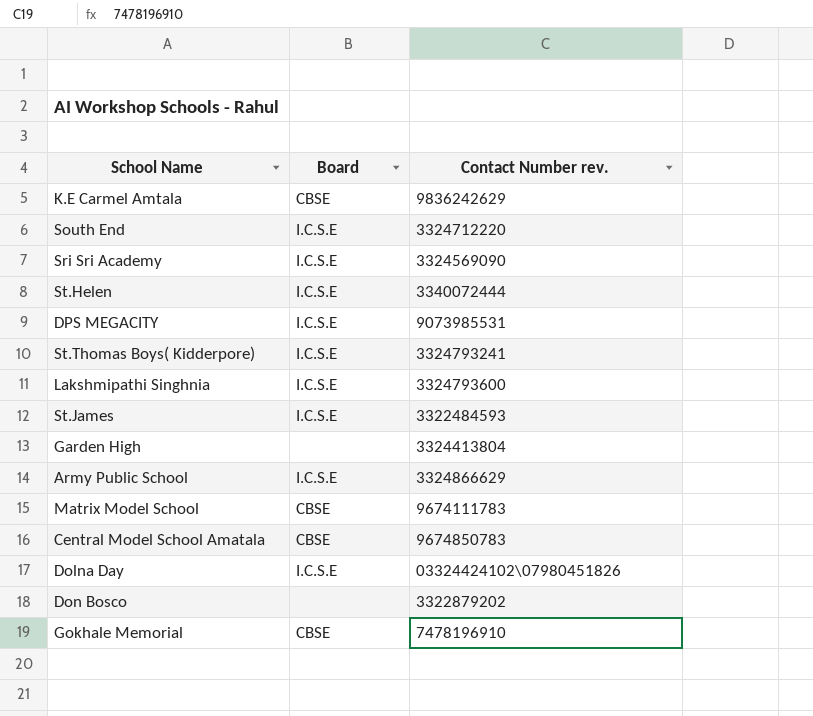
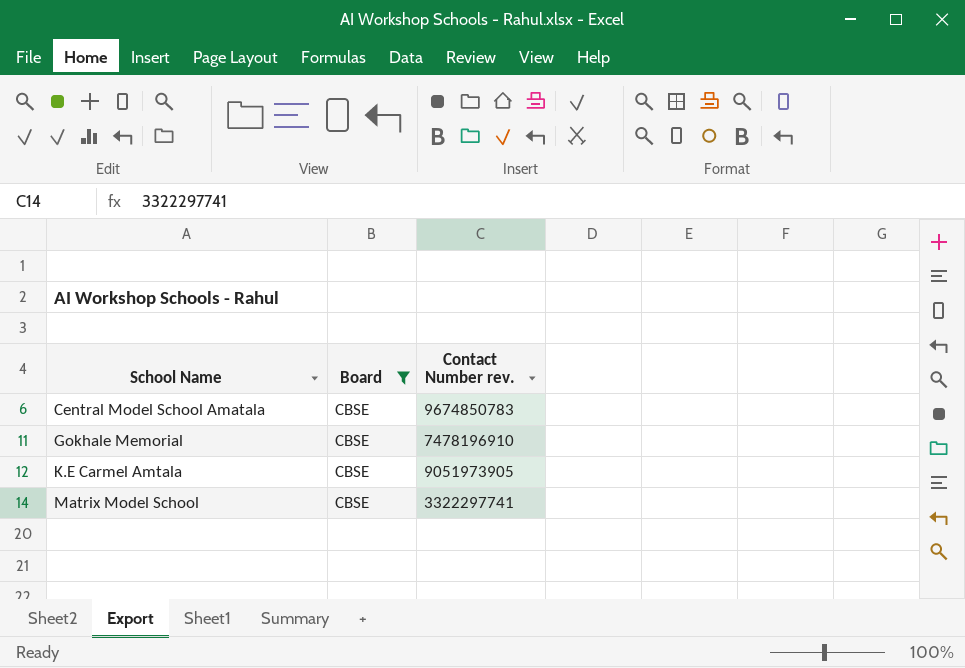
filter: none -> Board = CBSE
row order: none -> School Name ascending
K.E Carmel Amtala | Contact Number rev.: 9836242629 -> 9051973905
Matrix Model School | Contact Number rev.: 9674111783 -> 3322297741

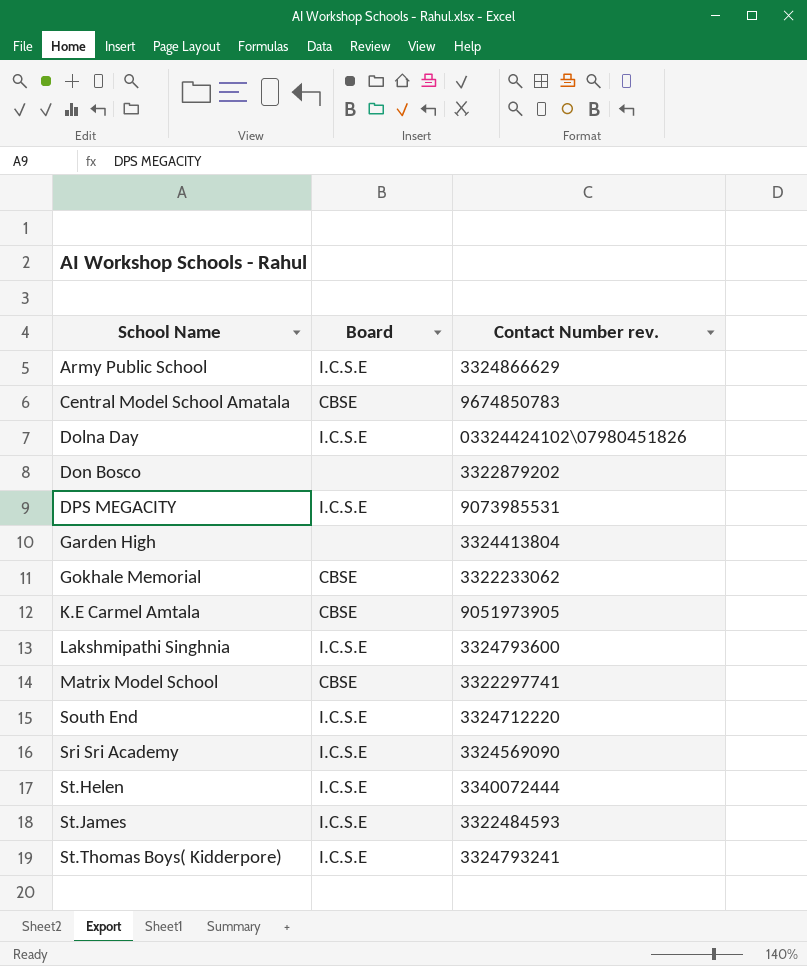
filter: Board = CBSE -> none
Gokhale Memorial | Contact Number rev.: 7478196910 -> 3322233062

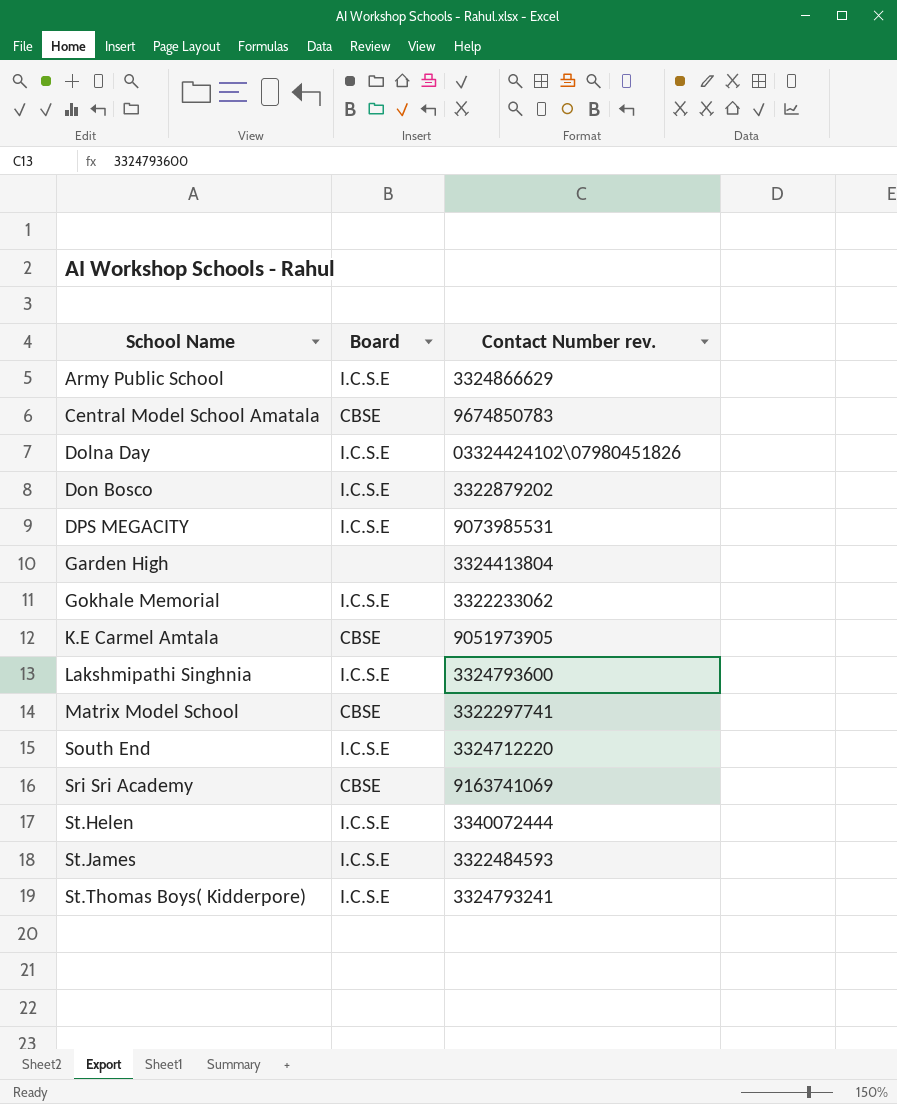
Don Bosco | Board: none -> I.C.S.E
Gokhale Memorial | Board: CBSE -> I.C.S.E
Sri Sri Academy | Board: I.C.S.E -> CBSE
Sri Sri Academy | Contact Number rev.: 3324569090 -> 9163741069

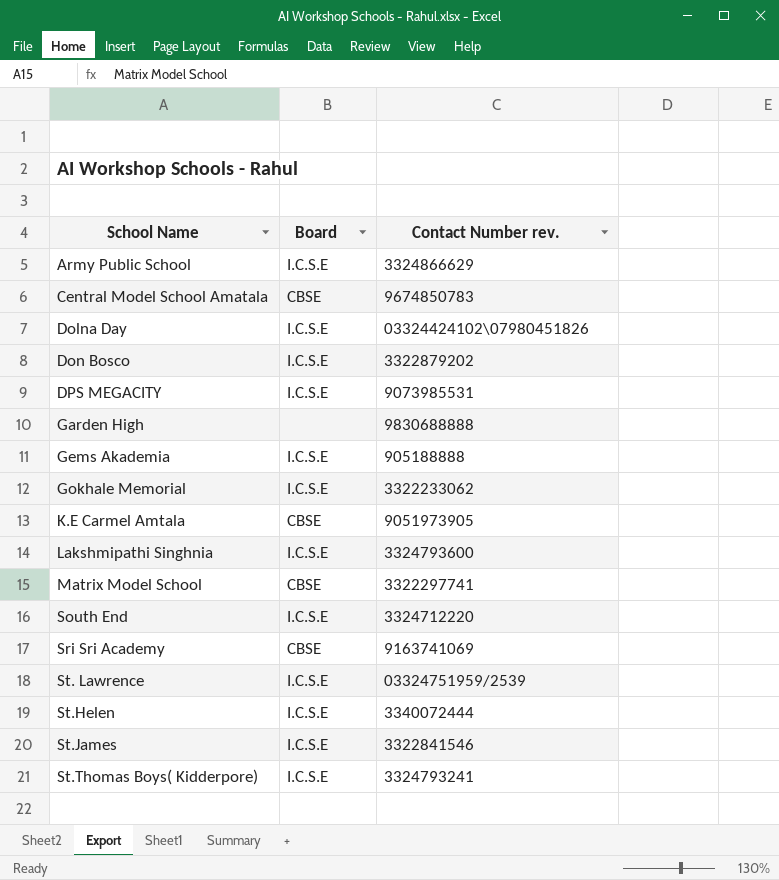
Garden High | Contact Number rev.: 3324413804 -> 9830688888
row Gems Akademia: none -> I.C.S.E | 905188888
row St. Lawrence: none -> I.C.S.E | 03324751959/2539
St.James | Contact Number rev.: 3322484593 -> 3322841546

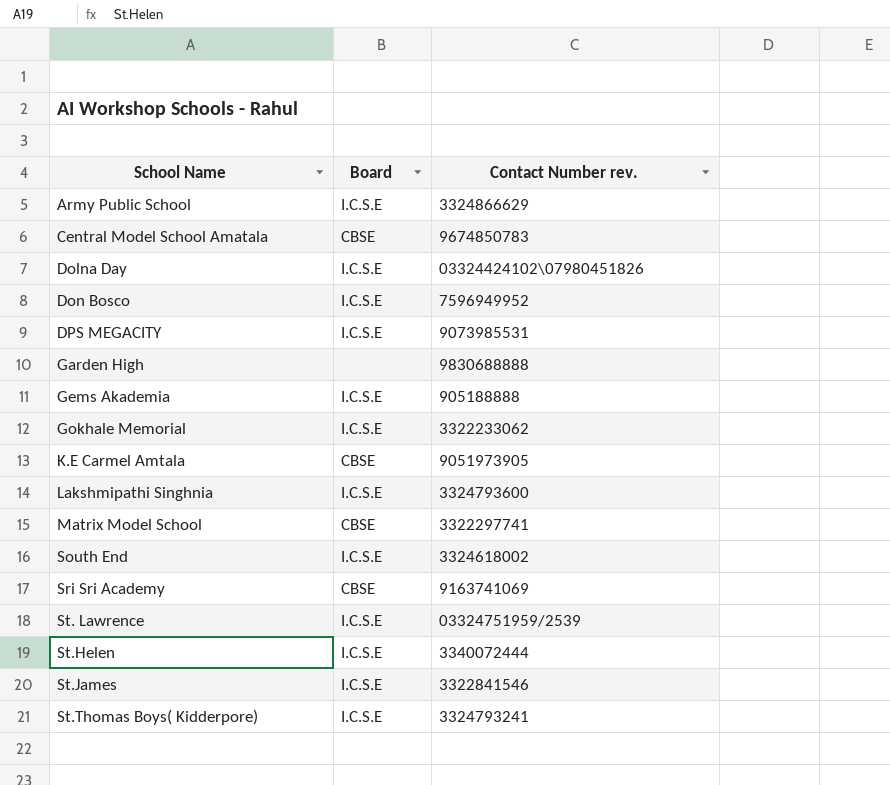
Don Bosco | Contact Number rev.: 3322879202 -> 7596949952
South End | Contact Number rev.: 3324712220 -> 3324618002

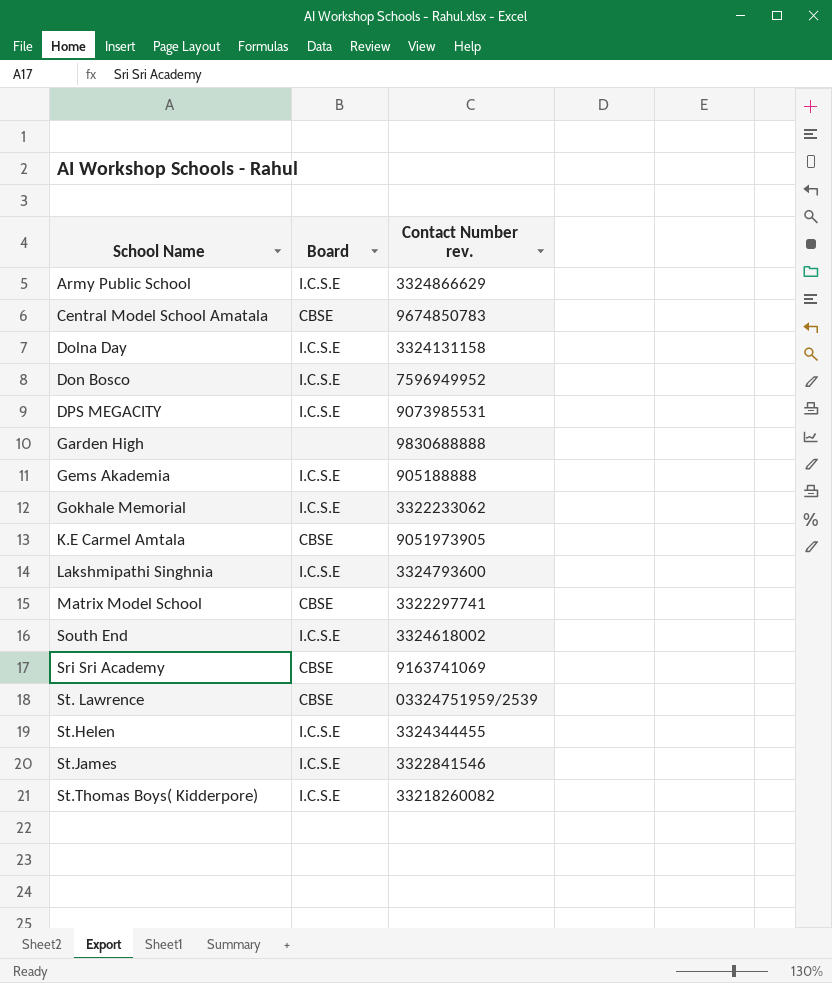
Dolna Day | Contact Number rev.: 03324424102\07980451826 -> 3324131158
St. Lawrence | Board: I.C.S.E -> CBSE
St.Helen | Contact Number rev.: 3340072444 -> 3324344455
St.Thomas Boys( Kidderpore) | Contact Number rev.: 3324793241 -> 33218260082

